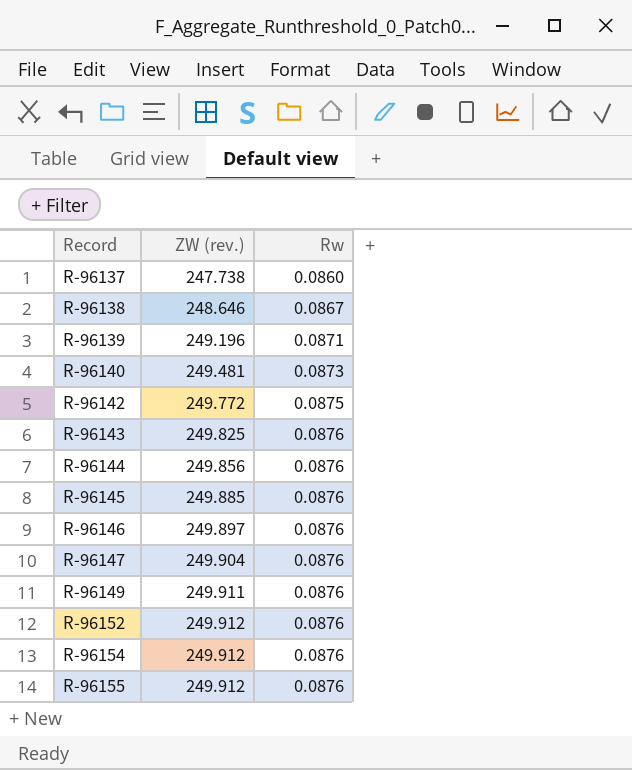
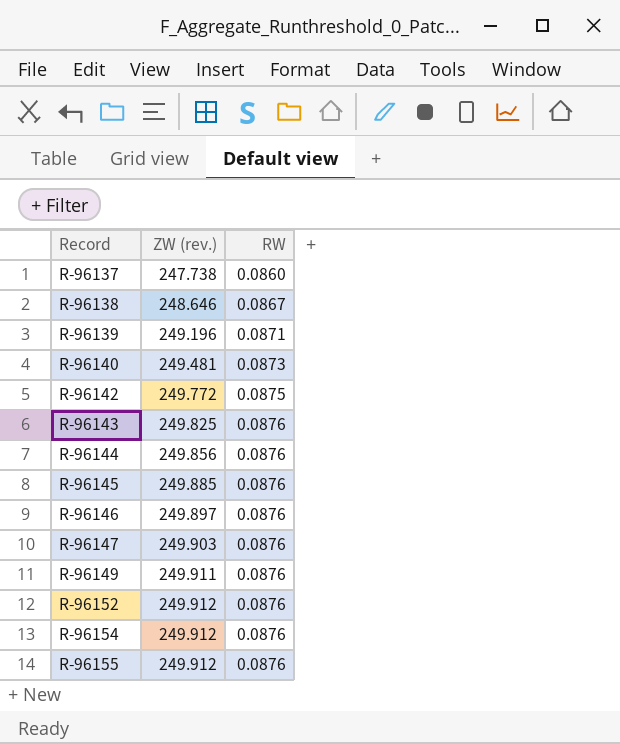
column name: Rw -> RW
R-96147 | ZW (rev.): 249.904 -> 249.903

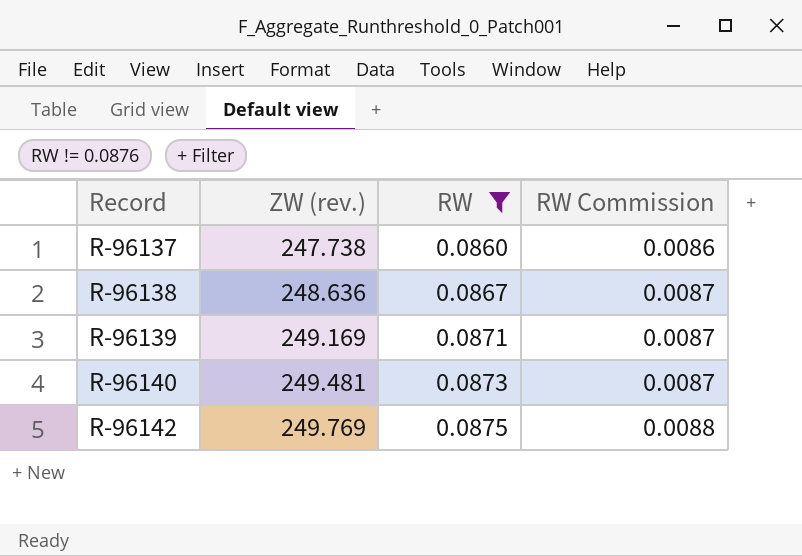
filter: none -> RW != 0.0876
column RW Commission | formula: none -> [RW] * 0.1
R-96138 | ZW (rev.): 248.646 -> 248.636
R-96139 | ZW (rev.): 249.196 -> 249.169
R-96142 | ZW (rev.): 249.772 -> 249.769

